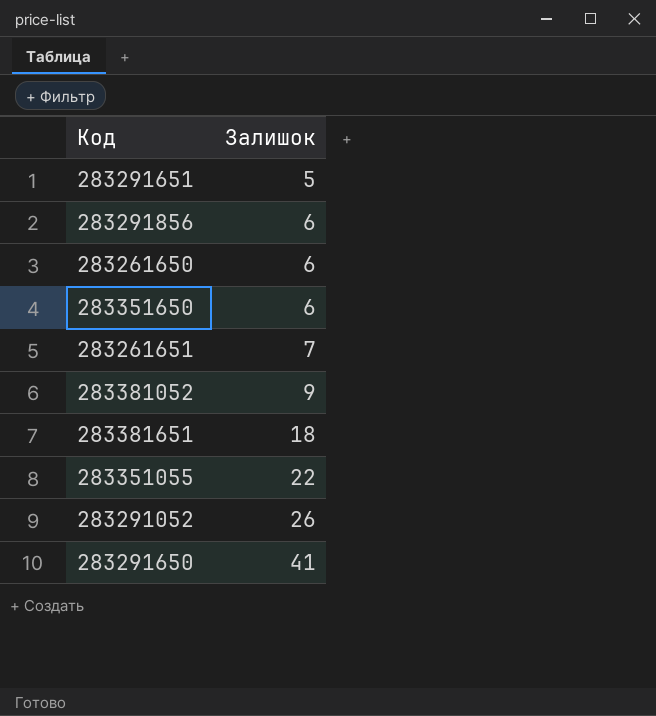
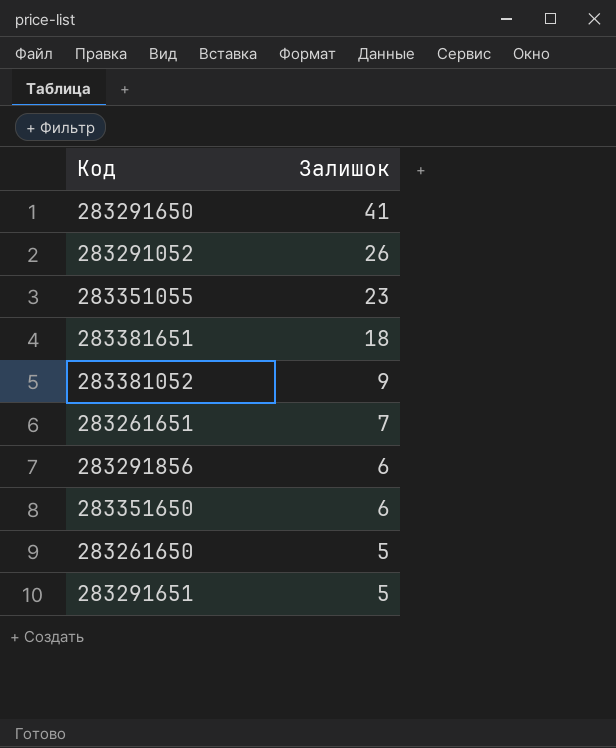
row order: Залишок ascending -> Залишок descending
283351055 | Залишок: 22 -> 23
283261650 | Залишок: 6 -> 5

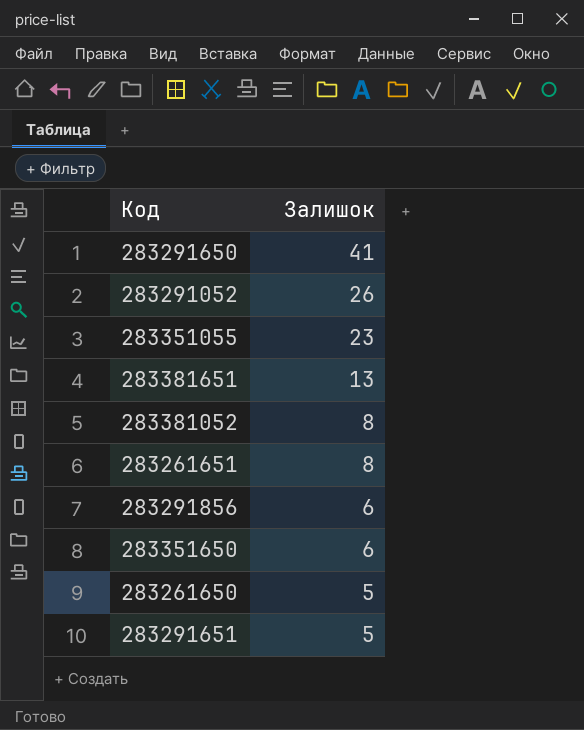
283381651 | Залишок: 18 -> 13
283381052 | Залишок: 9 -> 8
283261651 | Залишок: 7 -> 8

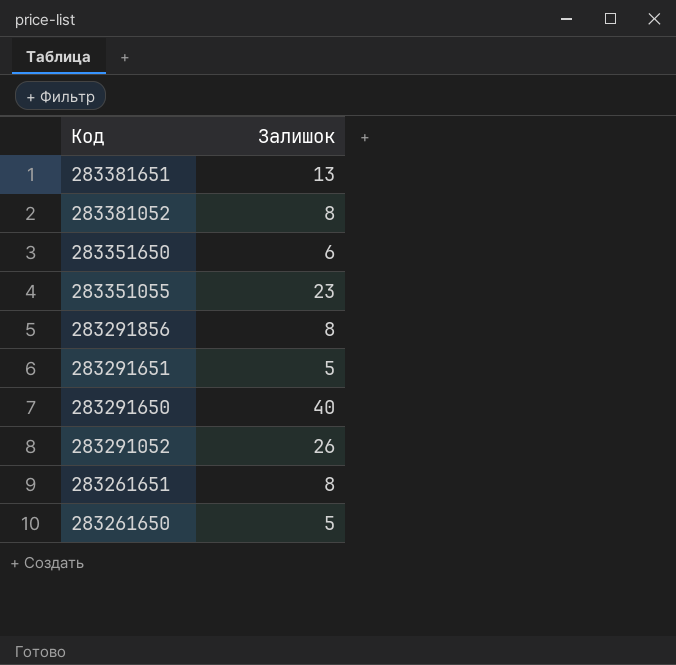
row order: Залишок descending -> Код descending
283291856 | Залишок: 6 -> 8
283291650 | Залишок: 41 -> 40

